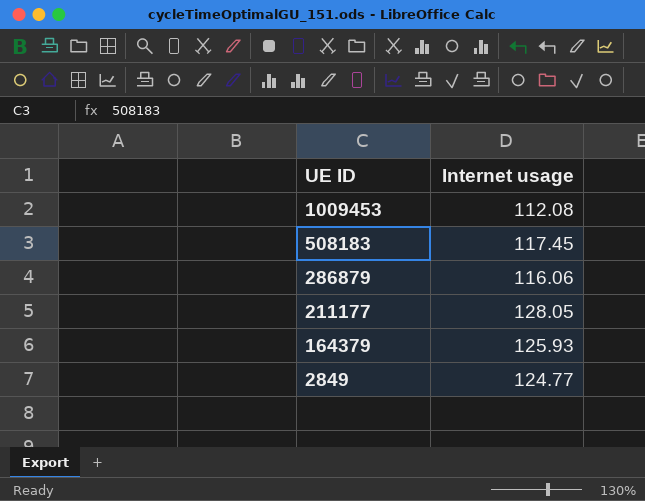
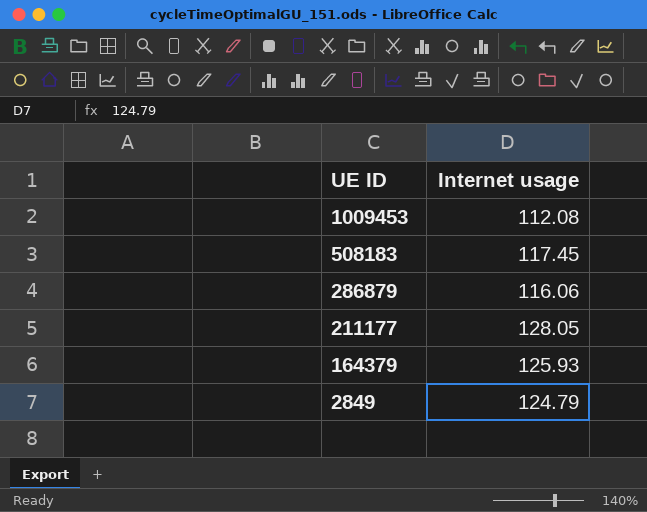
2849 | Internet usage: 124.77 -> 124.79

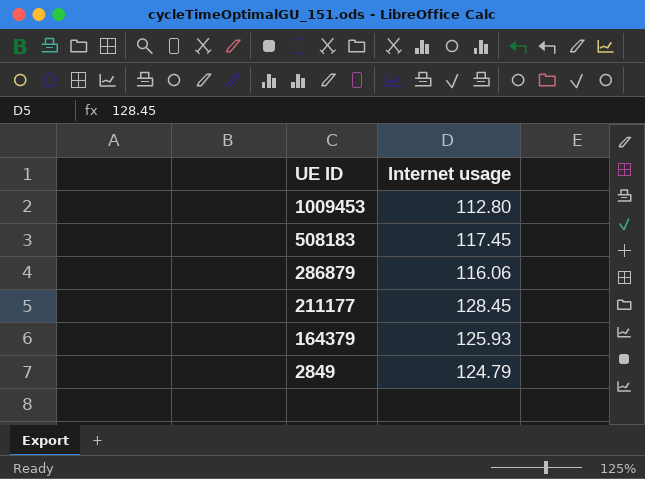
1009453 | Internet usage: 112.08 -> 112.80
211177 | Internet usage: 128.05 -> 128.45

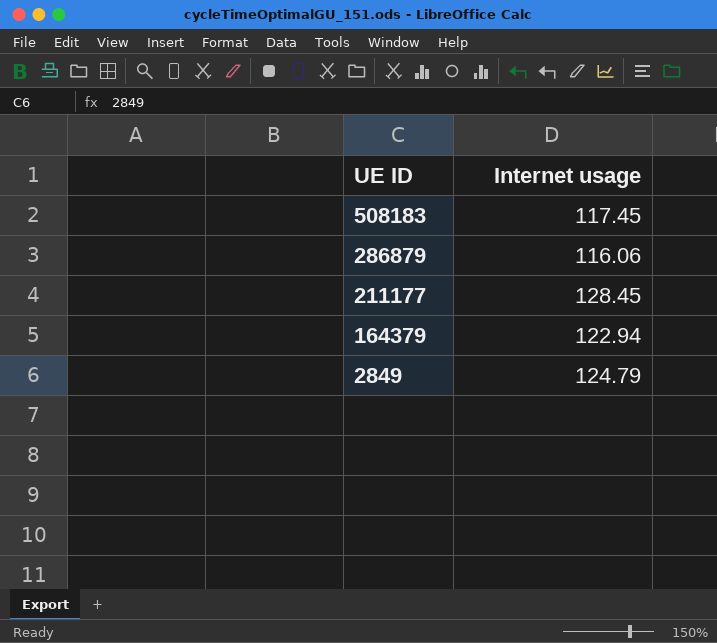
row 1009453: 112.80 -> none
164379 | Internet usage: 125.93 -> 122.94

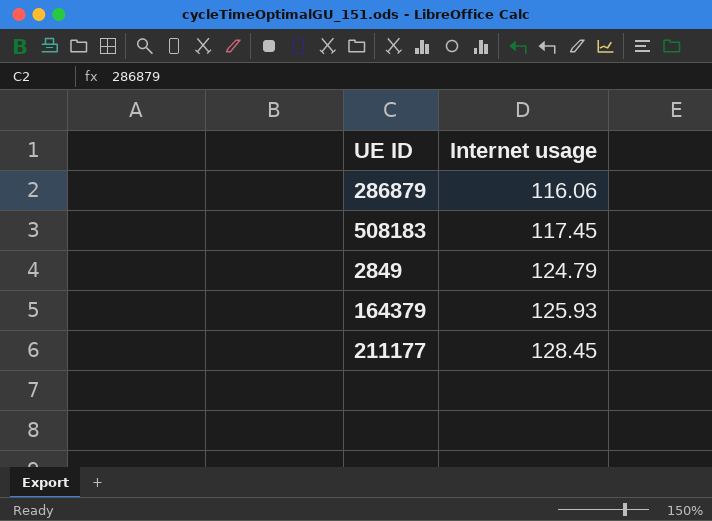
row order: UE ID descending -> Internet usage ascending
164379 | Internet usage: 122.94 -> 125.93

